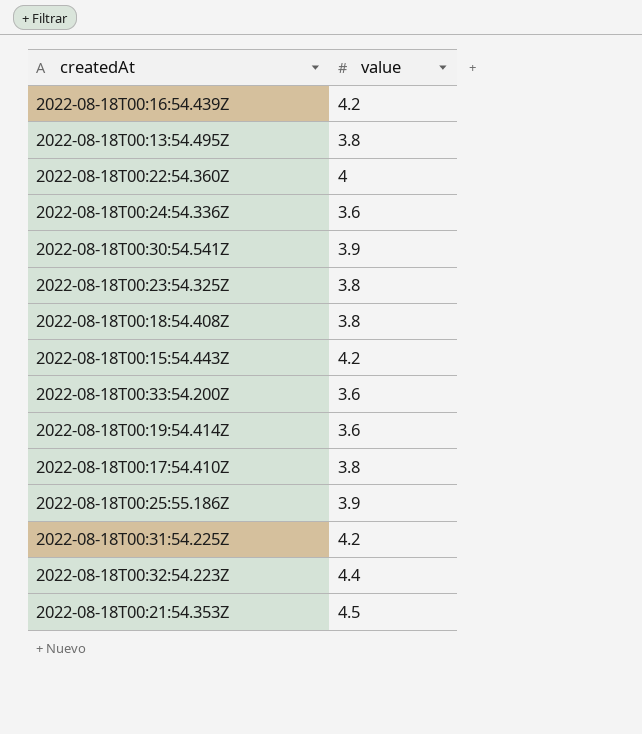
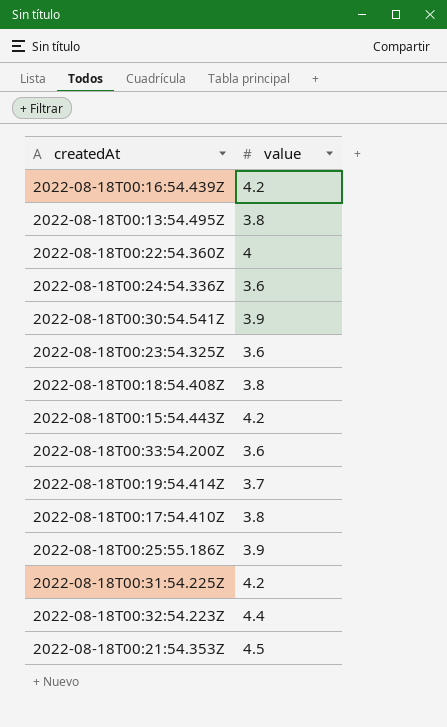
2022-08-18T00:23:54.325Z | value: 3.8 -> 3.6
2022-08-18T00:19:54.414Z | value: 3.6 -> 3.7

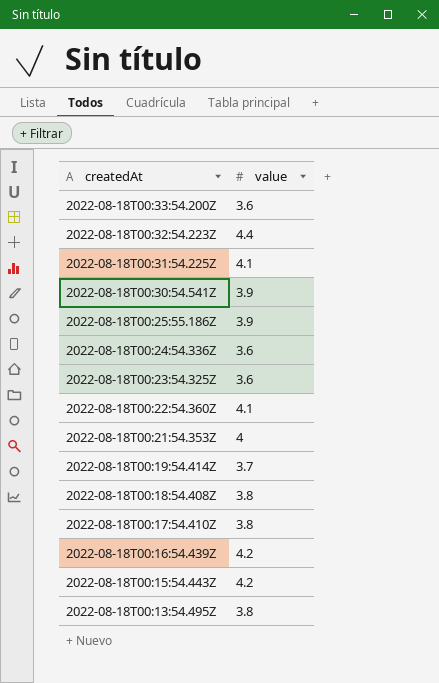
row order: none -> createdAt descending
2022-08-18T00:31:54.225Z | value: 4.2 -> 4.1
2022-08-18T00:22:54.360Z | value: 4 -> 4.1
2022-08-18T00:21:54.353Z | value: 4.5 -> 4

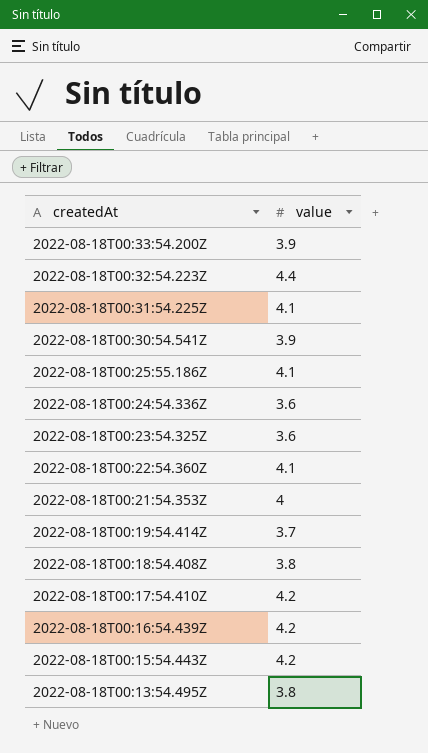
2022-08-18T00:33:54.200Z | value: 3.6 -> 3.9
2022-08-18T00:25:55.186Z | value: 3.9 -> 4.1
2022-08-18T00:17:54.410Z | value: 3.8 -> 4.2

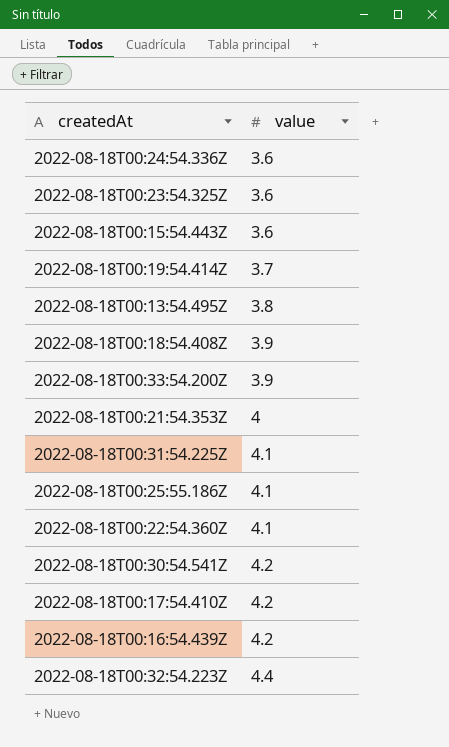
row order: createdAt descending -> value ascending
2022-08-18T00:15:54.443Z | value: 4.2 -> 3.6
2022-08-18T00:18:54.408Z | value: 3.8 -> 3.9
2022-08-18T00:30:54.541Z | value: 3.9 -> 4.2

